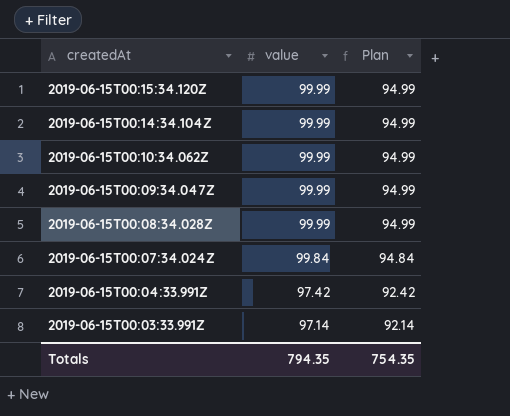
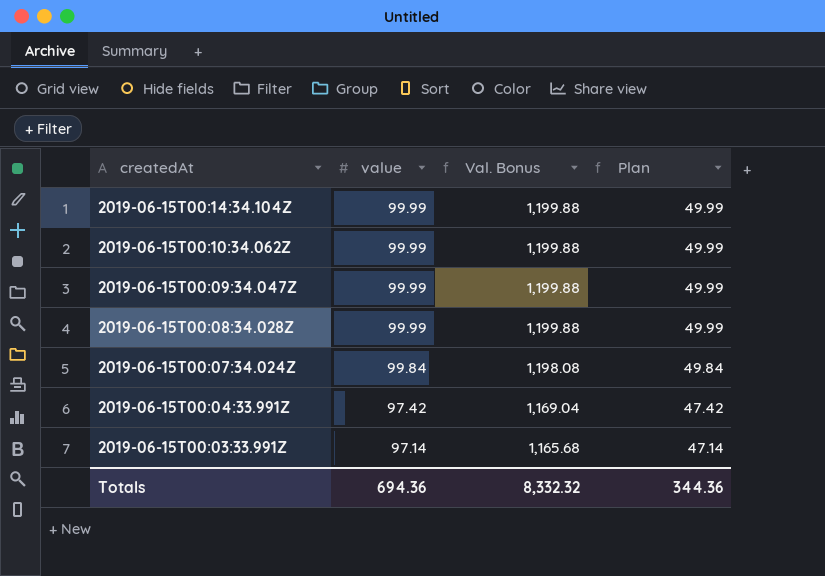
column Val. Bonus | formula: none -> [value] * 12
column Plan | formula: [value] - 5 -> [value] - 50
row 2019-06-15T00:15:34.120Z: 99.99 | 94.99 -> none
Totals | value: 794.35 -> 694.36
Totals | Plan: 754.35 -> 344.36

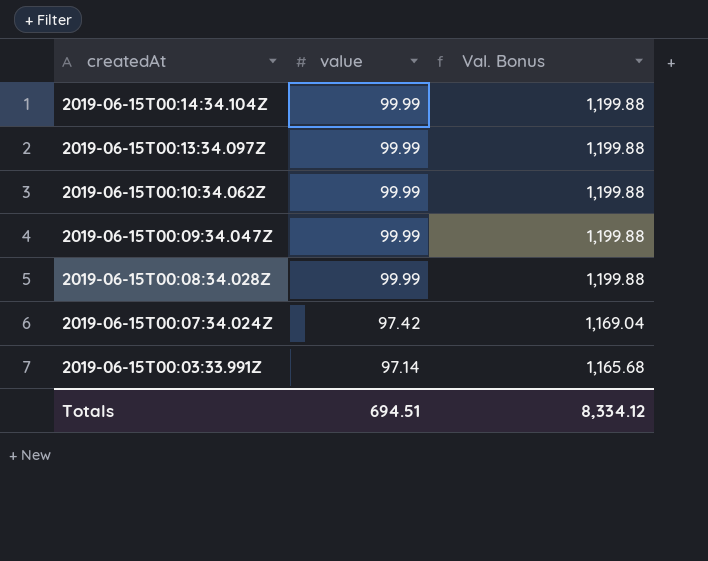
column Plan | formula: [value] - 50 -> none
row 2019-06-15T00:04:33.991Z: 97.42 | 1,169.04 | 47.42 -> none
row 2019-06-15T00:13:34.097Z: none -> 99.99 | 1,199.88
2019-06-15T00:07:34.024Z | value: 99.84 -> 97.42
2019-06-15T00:07:34.024Z | Val. Bonus: 1,198.08 -> 1,169.04
Totals | value: 694.36 -> 694.51
Totals | Val. Bonus: 8,332.32 -> 8,334.12

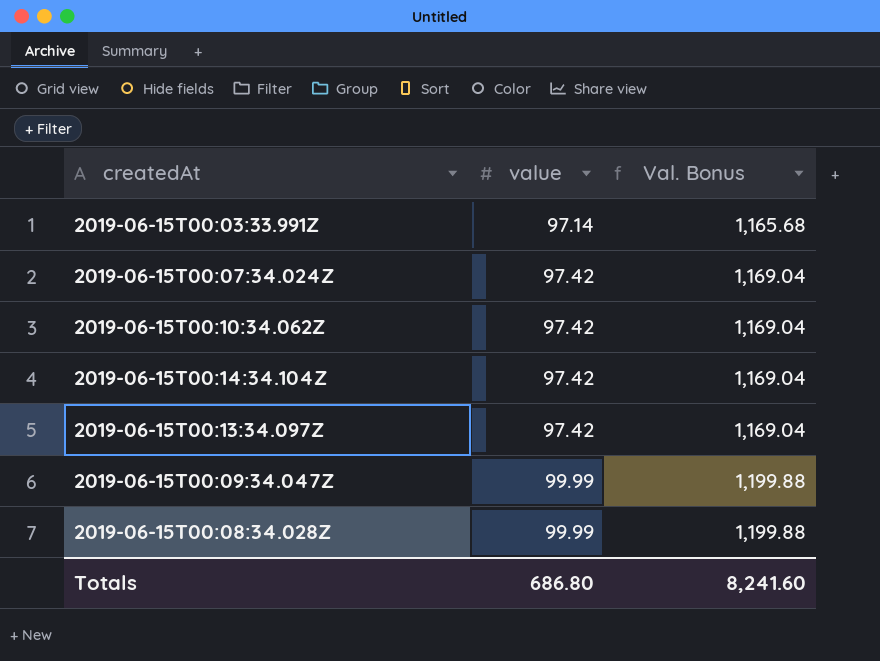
row order: createdAt descending -> value ascending
2019-06-15T00:10:34.062Z | value: 99.99 -> 97.42
2019-06-15T00:10:34.062Z | Val. Bonus: 1,199.88 -> 1,169.04
2019-06-15T00:14:34.104Z | value: 99.99 -> 97.42
2019-06-15T00:14:34.104Z | Val. Bonus: 1,199.88 -> 1,169.04
2019-06-15T00:13:34.097Z | value: 99.99 -> 97.42
2019-06-15T00:13:34.097Z | Val. Bonus: 1,199.88 -> 1,169.04
Totals | value: 694.51 -> 686.80
Totals | Val. Bonus: 8,334.12 -> 8,241.60

